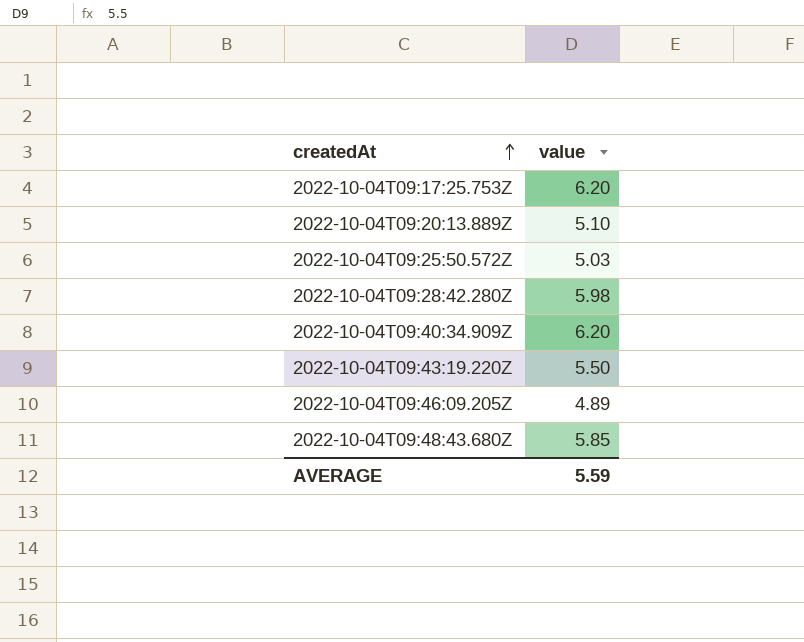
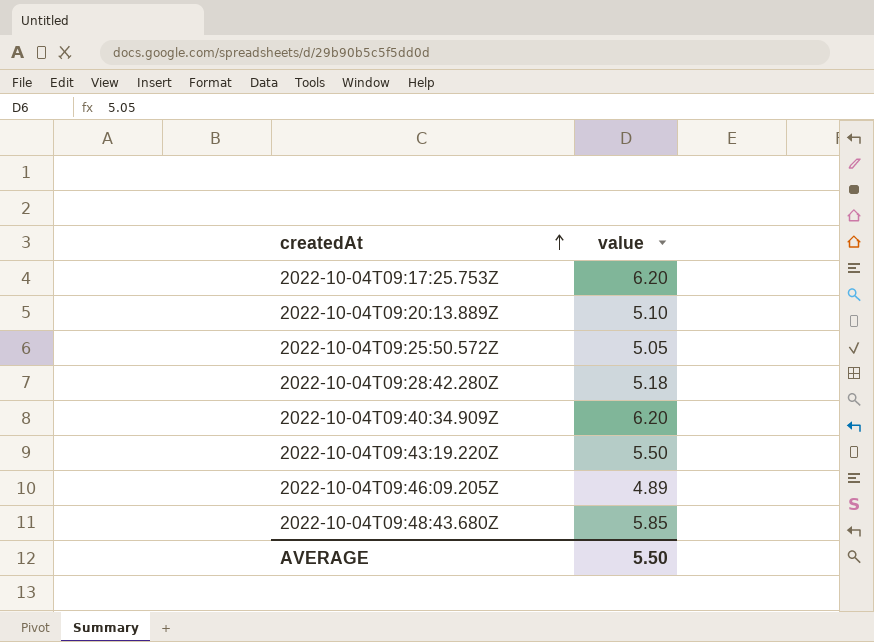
2022-10-04T09:25:50.572Z | value: 5.03 -> 5.05
2022-10-04T09:28:42.280Z | value: 5.98 -> 5.18
AVERAGE | value: 5.59 -> 5.50

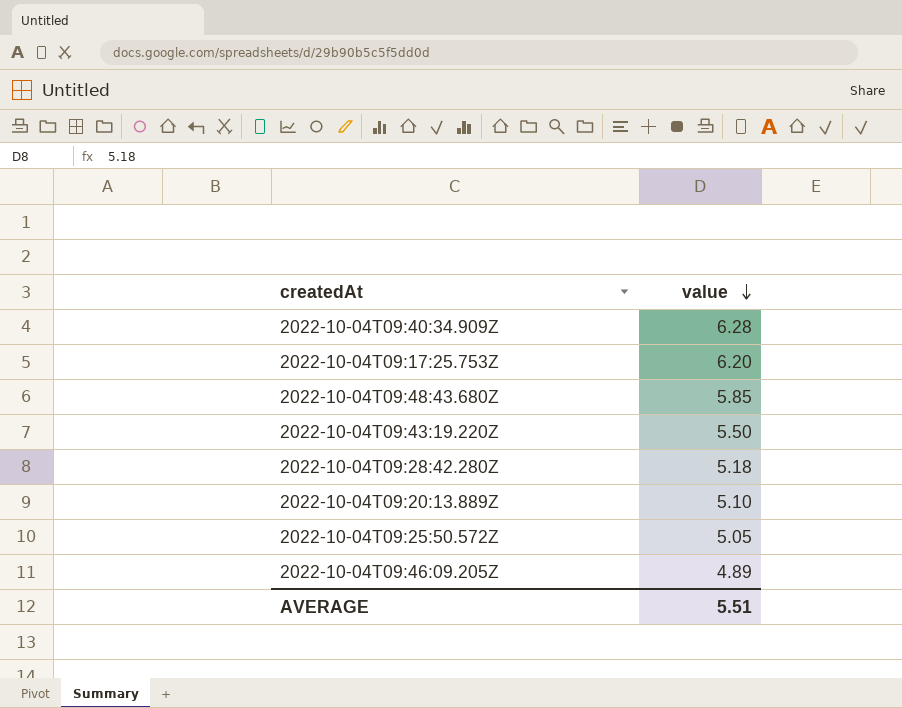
row order: createdAt ascending -> value descending
2022-10-04T09:40:34.909Z | value: 6.20 -> 6.28
AVERAGE | value: 5.50 -> 5.51

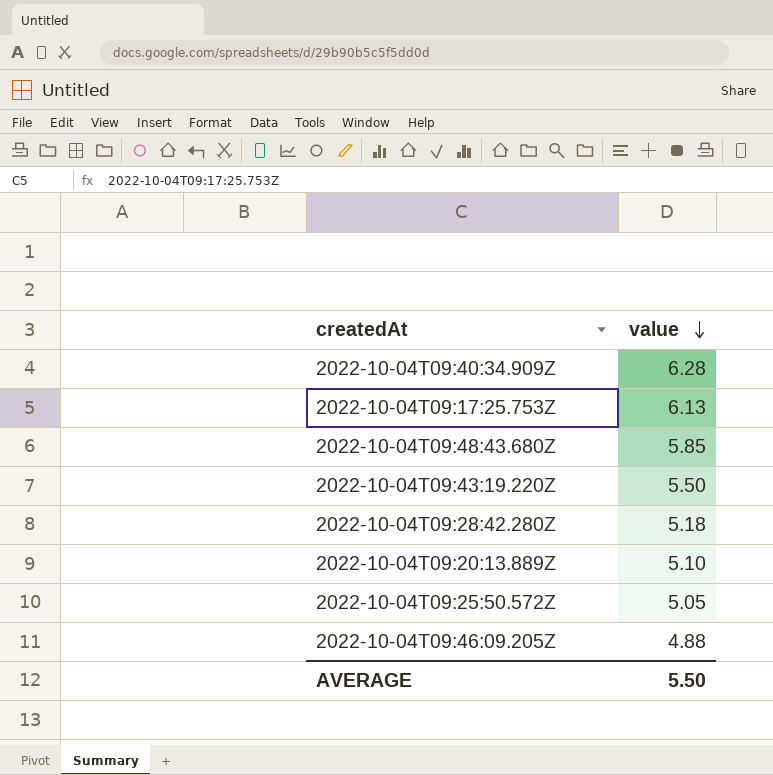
2022-10-04T09:17:25.753Z | value: 6.20 -> 6.13
2022-10-04T09:46:09.205Z | value: 4.89 -> 4.88
AVERAGE | value: 5.51 -> 5.50

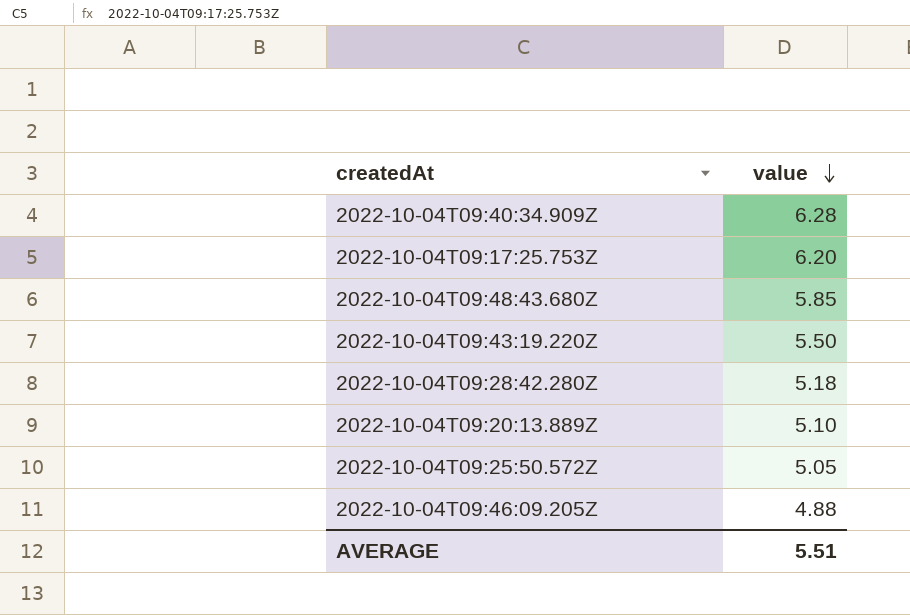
2022-10-04T09:17:25.753Z | value: 6.13 -> 6.20
AVERAGE | value: 5.50 -> 5.51

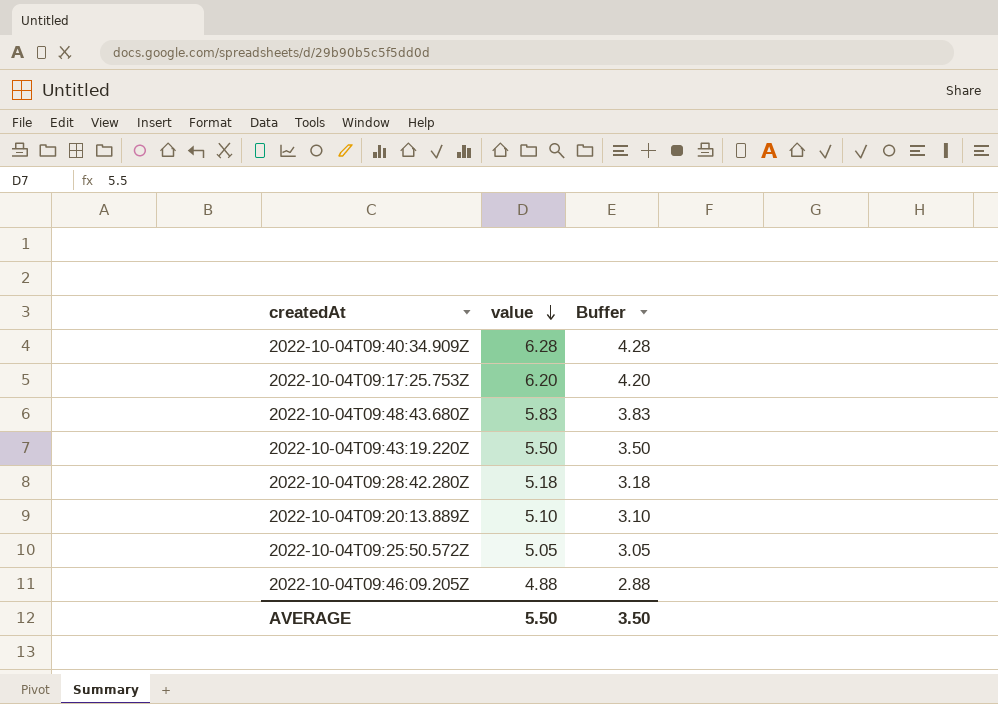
column Buffer | formula: none -> [value] - 2
2022-10-04T09:48:43.680Z | value: 5.85 -> 5.83
AVERAGE | value: 5.51 -> 5.50

